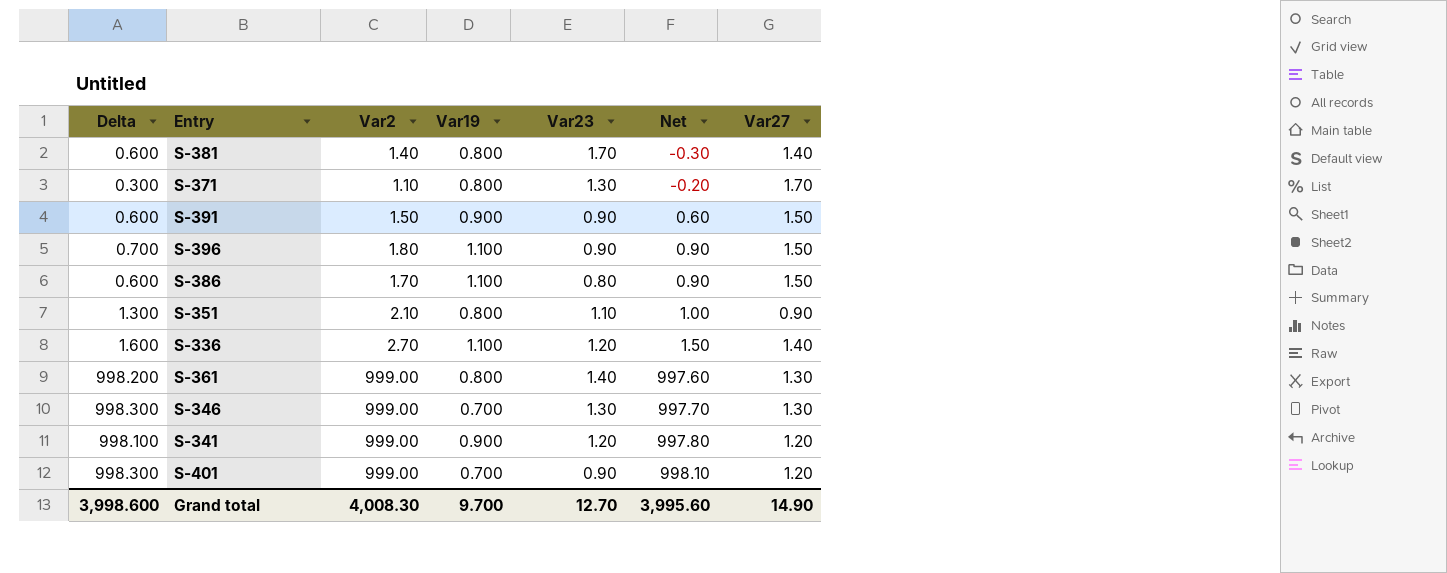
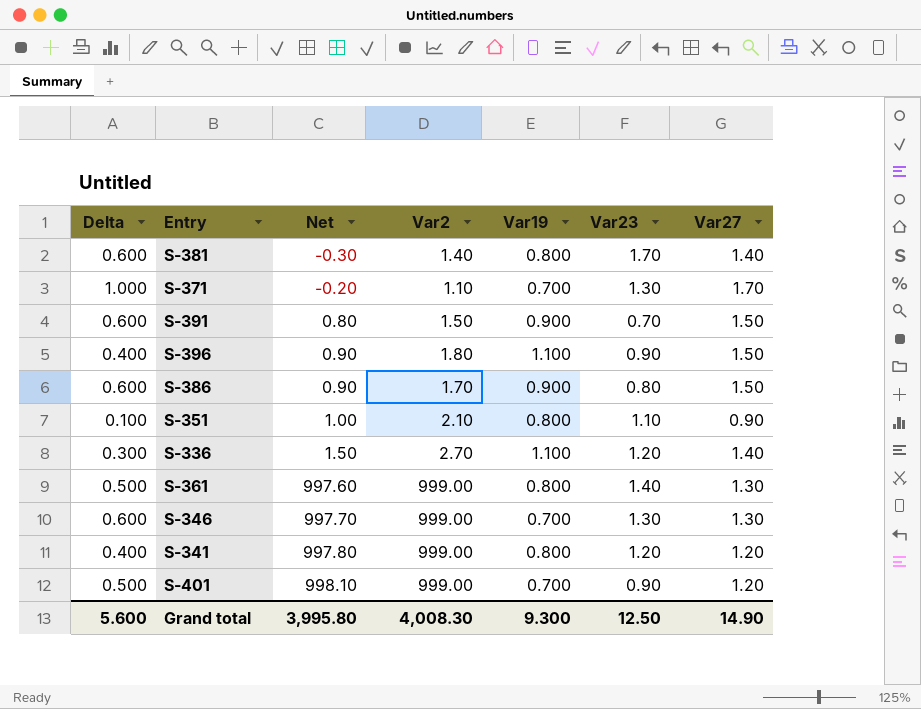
column Delta | formula: [Var2] - [Var19] -> [Var27] - [Var19]
column Net | position: 6 -> 3
S-371 | Var19: 0.800 -> 0.700
S-391 | Net: 0.60 -> 0.80
S-391 | Var23: 0.90 -> 0.70
S-386 | Var19: 1.100 -> 0.900
S-341 | Var19: 0.900 -> 0.800
Grand total | Delta: 3,998.600 -> 5.600
Grand total | Net: 3,995.60 -> 3,995.80
Grand total | Var19: 9.700 -> 9.300
Grand total | Var23: 12.70 -> 12.50

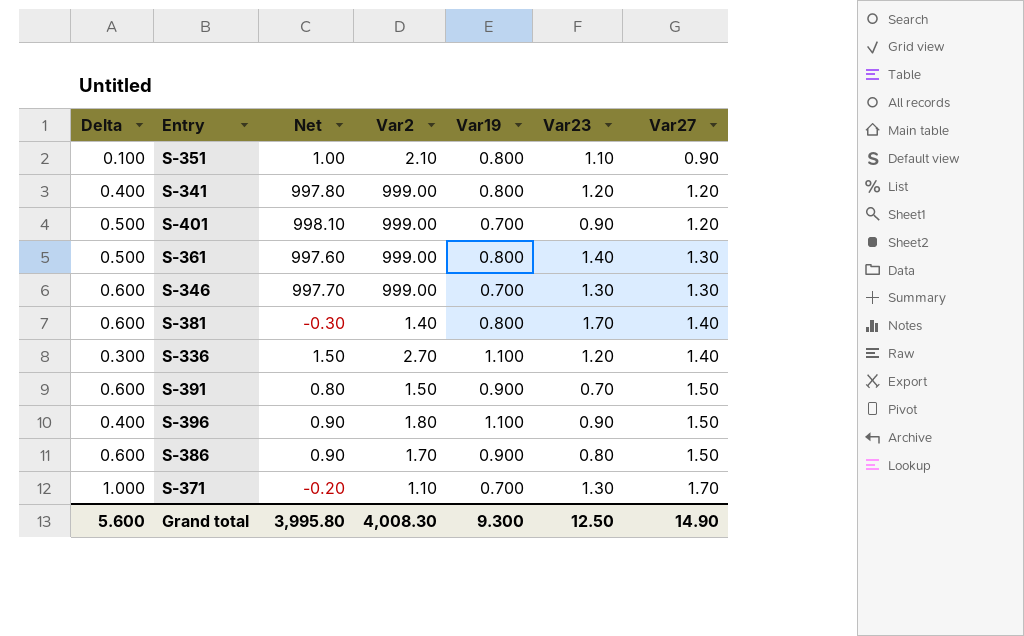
row order: Net ascending -> Var27 ascending

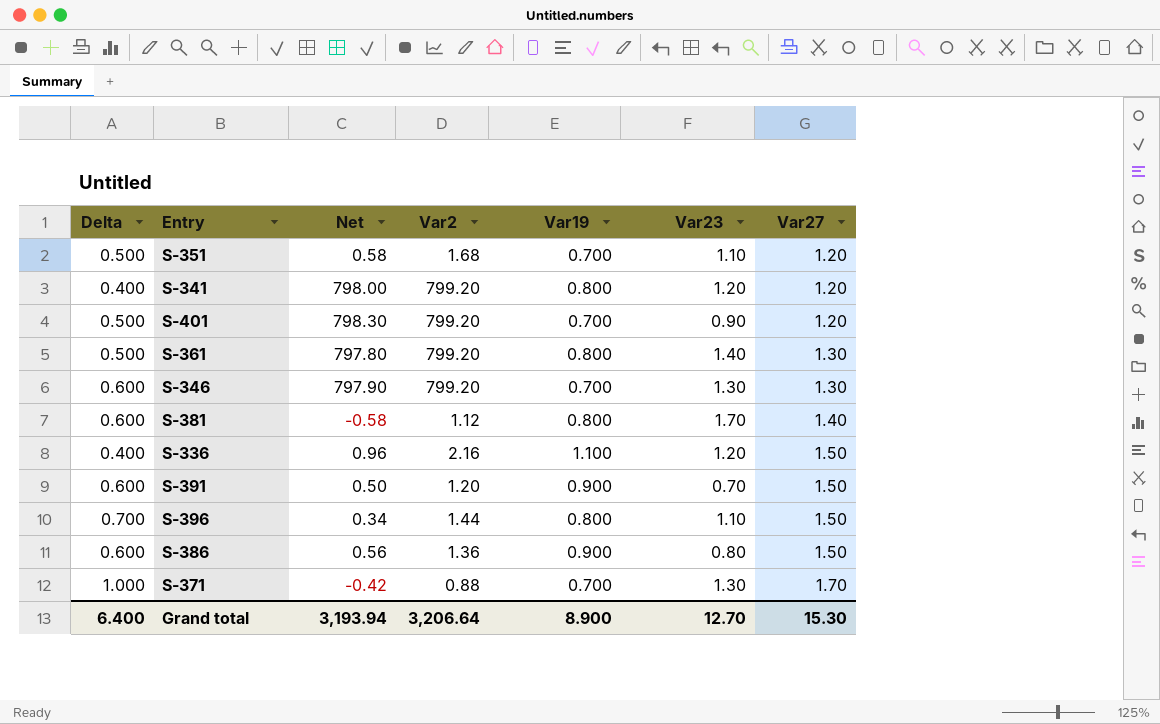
S-351 | Delta: 0.100 -> 0.500
S-351 | Net: 1.00 -> 0.58
S-351 | Var2: 2.10 -> 1.68
S-351 | Var19: 0.800 -> 0.700
S-351 | Var27: 0.90 -> 1.20
S-341 | Net: 997.80 -> 798.00
S-341 | Var2: 999.00 -> 799.20
S-401 | Net: 998.10 -> 798.30
S-401 | Var2: 999.00 -> 799.20
S-361 | Net: 997.60 -> 797.80
S-361 | Var2: 999.00 -> 799.20
S-346 | Net: 997.70 -> 797.90
S-346 | Var2: 999.00 -> 799.20
S-381 | Net: -0.30 -> -0.58
S-381 | Var2: 1.40 -> 1.12
S-336 | Delta: 0.300 -> 0.400
S-336 | Net: 1.50 -> 0.96
S-336 | Var2: 2.70 -> 2.16
S-336 | Var27: 1.40 -> 1.50
S-391 | Net: 0.80 -> 0.50
S-391 | Var2: 1.50 -> 1.20
S-396 | Delta: 0.400 -> 0.700
S-396 | Net: 0.90 -> 0.34
S-396 | Var2: 1.80 -> 1.44
S-396 | Var19: 1.100 -> 0.800
S-396 | Var23: 0.90 -> 1.10
S-386 | Net: 0.90 -> 0.56
S-386 | Var2: 1.70 -> 1.36
S-371 | Net: -0.20 -> -0.42
S-371 | Var2: 1.10 -> 0.88
Grand total | Delta: 5.600 -> 6.400
Grand total | Net: 3,995.80 -> 3,193.94
Grand total | Var2: 4,008.30 -> 3,206.64
Grand total | Var19: 9.300 -> 8.900
Grand total | Var23: 12.50 -> 12.70
Grand total | Var27: 14.90 -> 15.30

